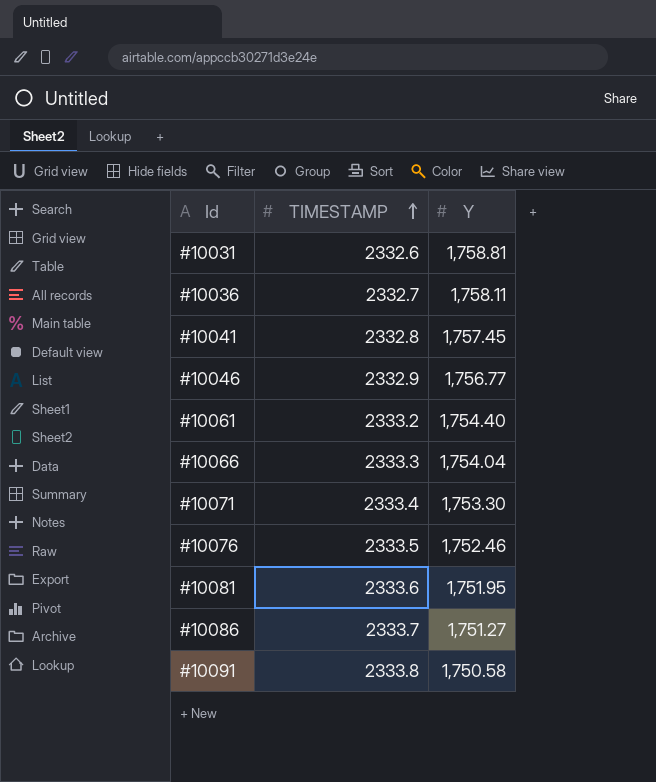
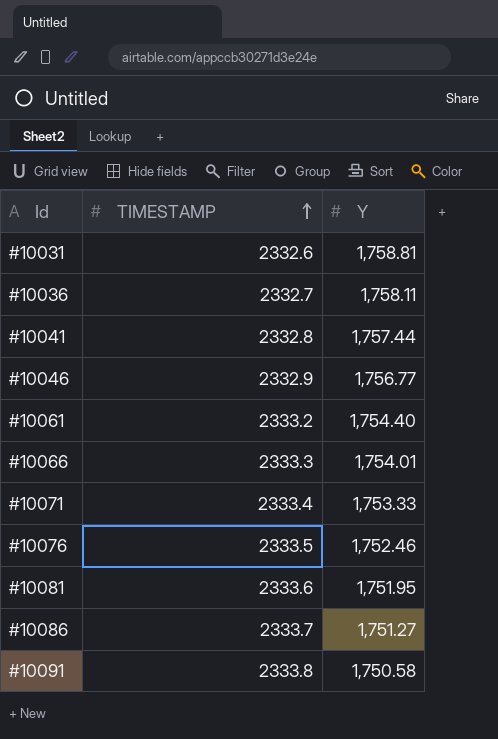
#10041 | Y: 1,757.45 -> 1,757.44
#10066 | Y: 1,754.04 -> 1,754.01
#10071 | Y: 1,753.30 -> 1,753.33

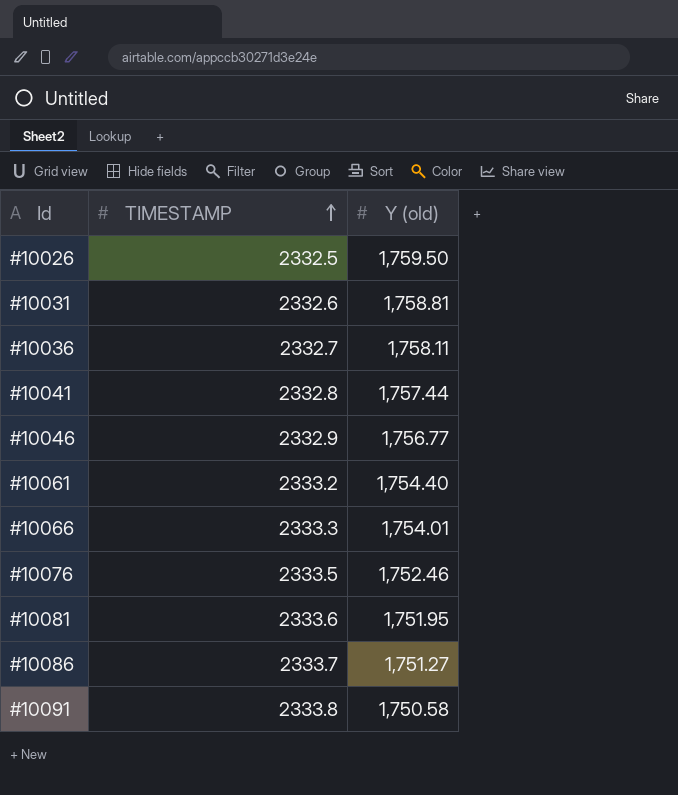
column name: Y -> Y (old)
row #10071: 2333.4 | 1,753.33 -> none
row #10026: none -> 2332.5 | 1,759.50

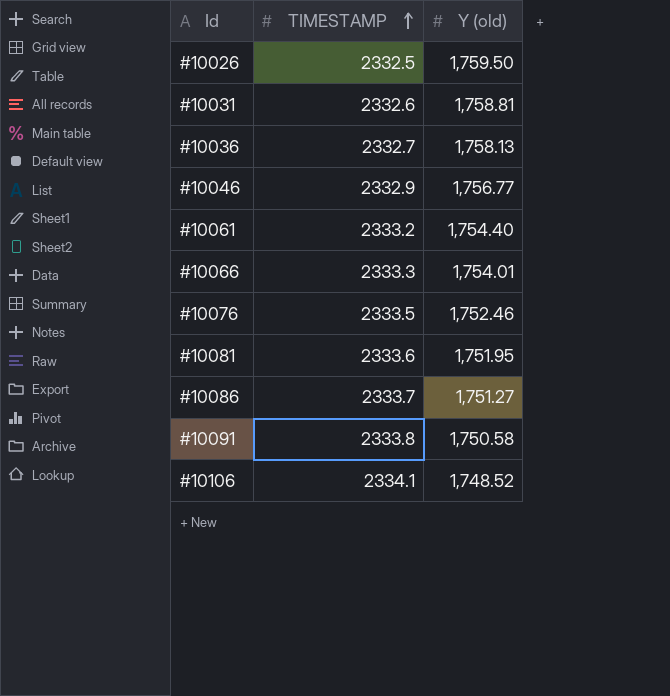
row #10041: 2332.8 | 1,757.44 -> none
#10036 | Y (old): 1,758.11 -> 1,758.13
row #10106: none -> 2334.1 | 1,748.52

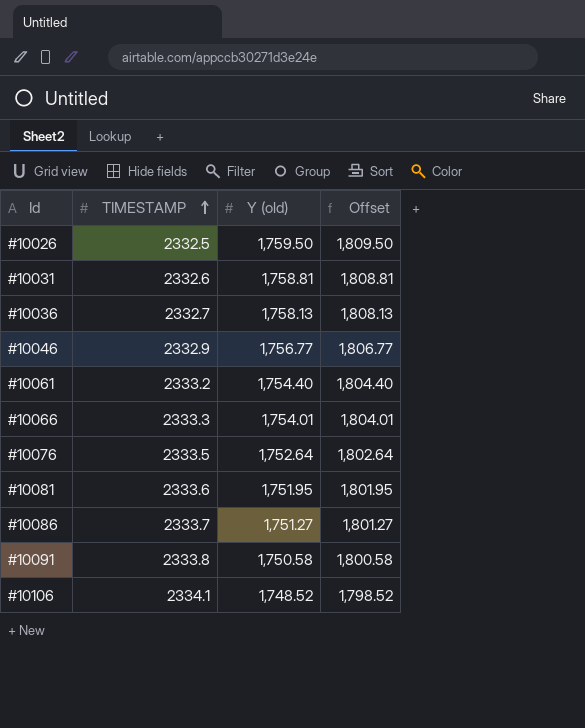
column Offset | formula: none -> [Y (old)] + 50
#10076 | Y (old): 1,752.46 -> 1,752.64

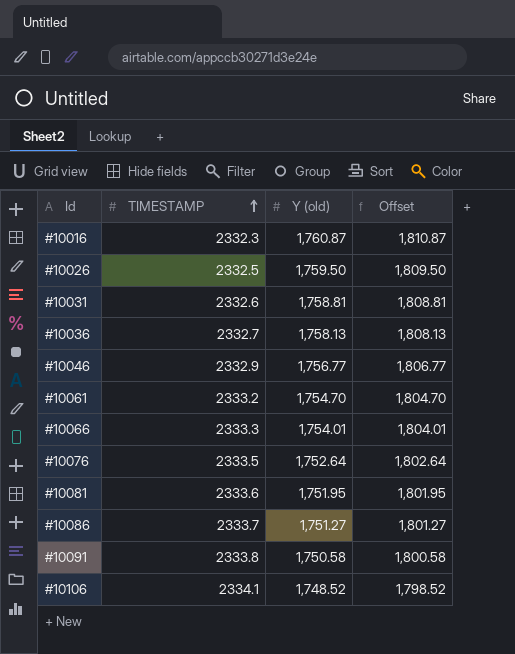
row #10016: none -> 2332.3 | 1,760.87 | 1,810.87
#10061 | Y (old): 1,754.40 -> 1,754.70
#10061 | Offset: 1,804.40 -> 1,804.70

